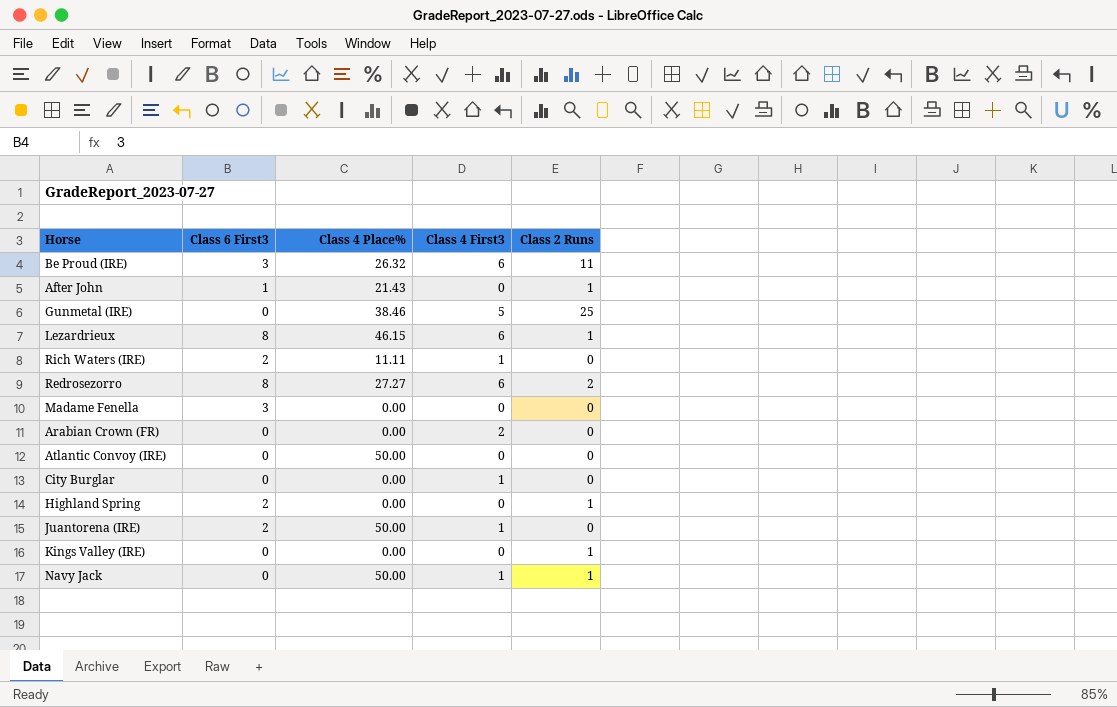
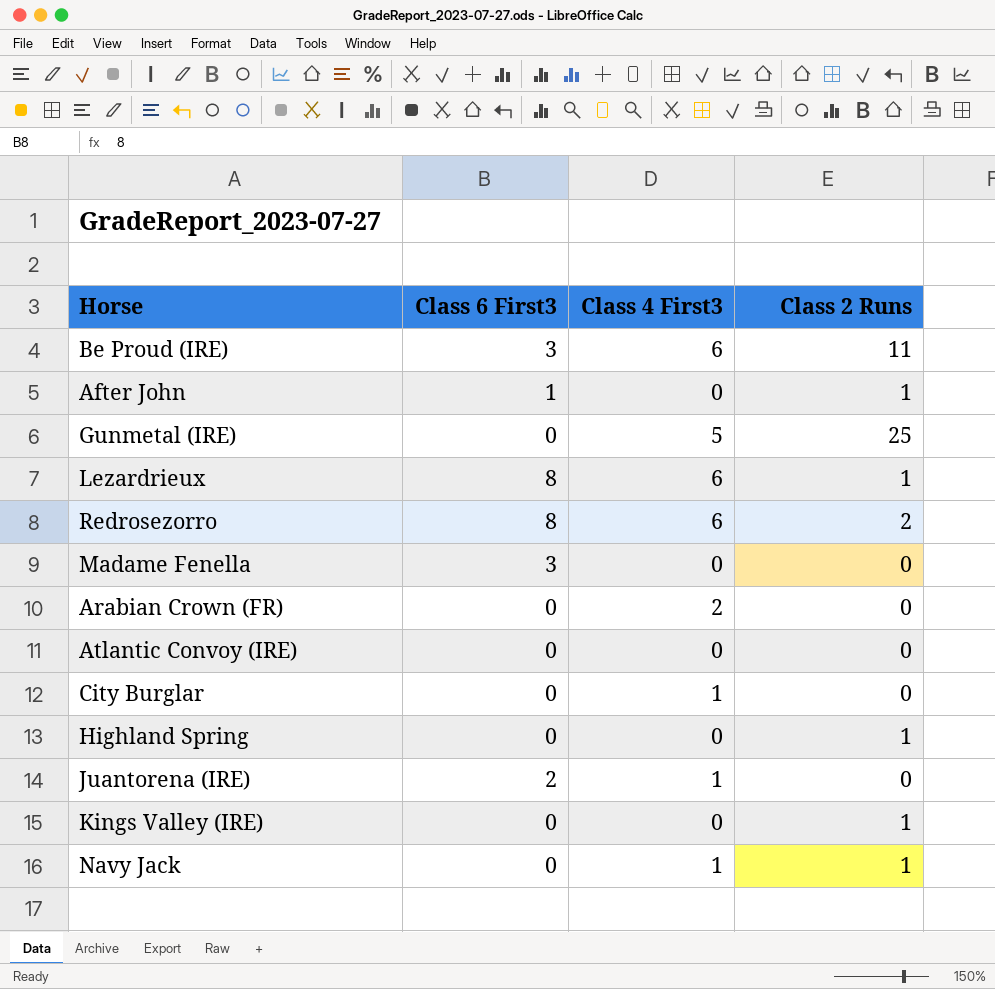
column Class 4 Place% | position: 3 -> none
row Rich Waters (IRE): 2 | 11.11 | 1 | 0 -> none
Highland Spring | Class 6 First3: 2 -> 0

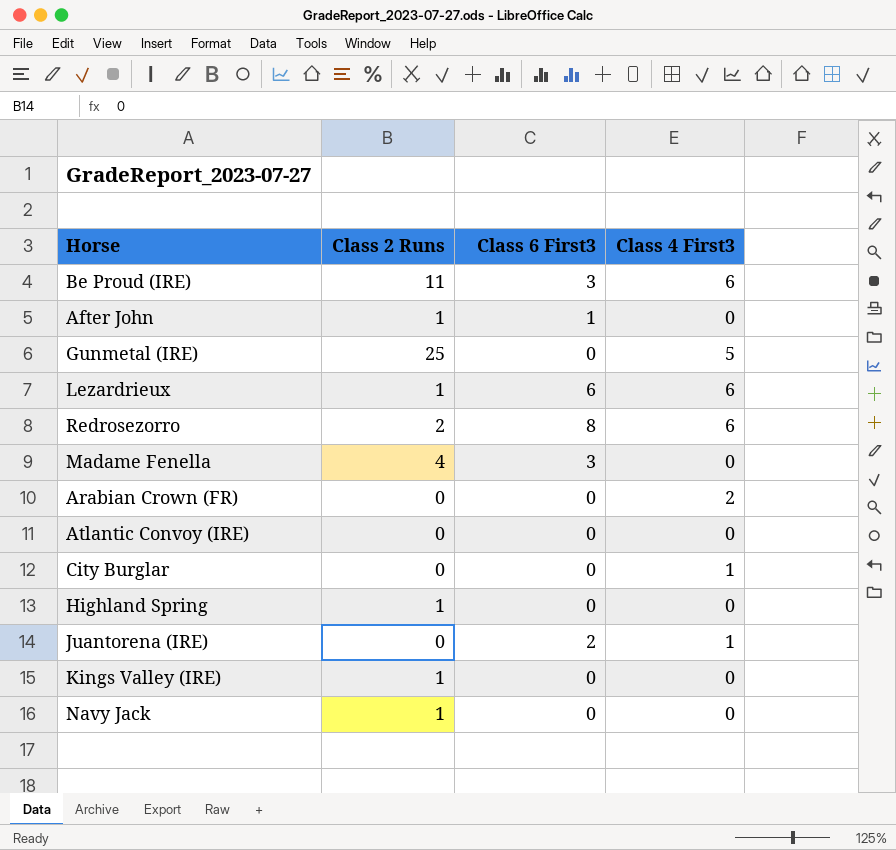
column Class 2 Runs | position: 4 -> 2
Lezardrieux | Class 6 First3: 8 -> 6
Madame Fenella | Class 2 Runs: 0 -> 4
Navy Jack | Class 4 First3: 1 -> 0

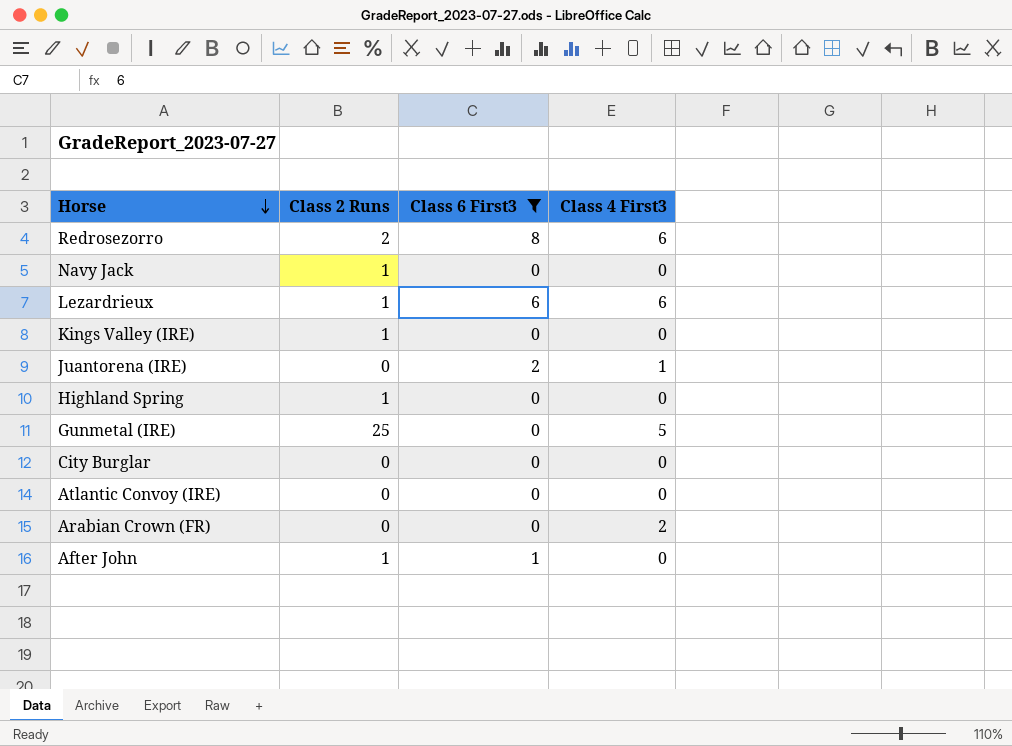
filter: none -> Class 6 First3 != 3
row order: none -> Horse descending
City Burglar | Class 4 First3: 1 -> 0

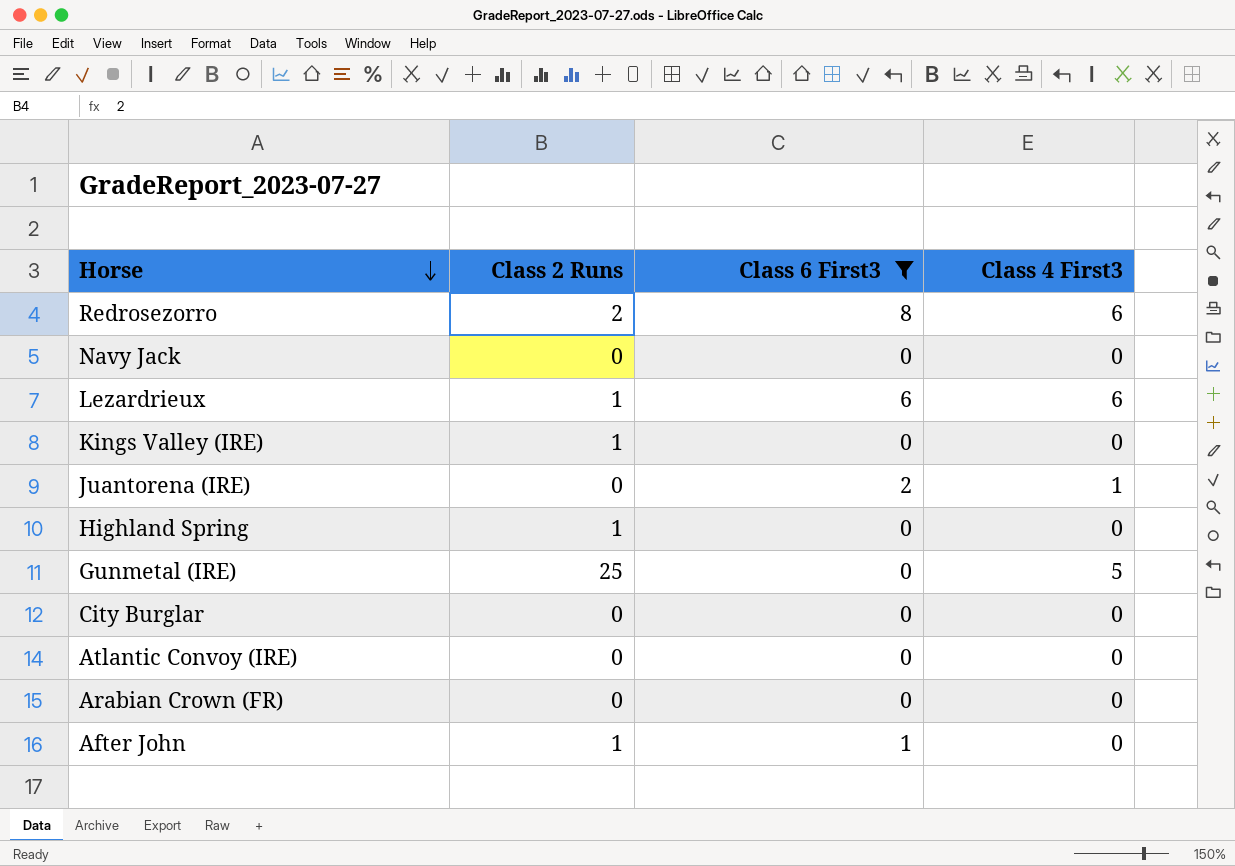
Navy Jack | Class 2 Runs: 1 -> 0
Arabian Crown (FR) | Class 4 First3: 2 -> 0

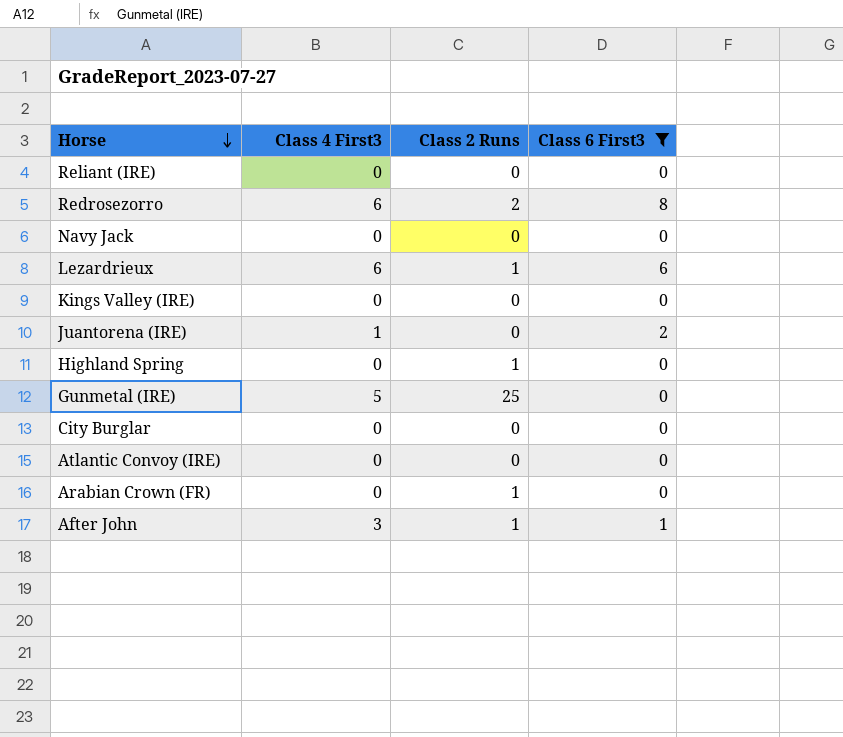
column Class 4 First3 | position: 4 -> 2
row Reliant (IRE): none -> 0 | 0 | 0
Kings Valley (IRE) | Class 2 Runs: 1 -> 0
Arabian Crown (FR) | Class 2 Runs: 0 -> 1
After John | Class 4 First3: 0 -> 3

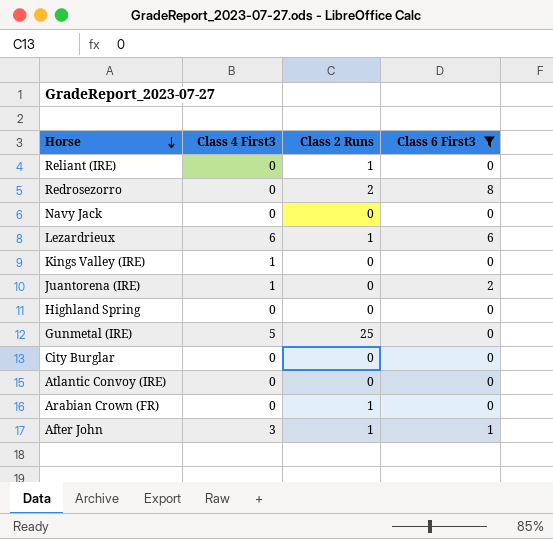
Reliant (IRE) | Class 2 Runs: 0 -> 1
Redrosezorro | Class 4 First3: 6 -> 0
Kings Valley (IRE) | Class 4 First3: 0 -> 1
Highland Spring | Class 2 Runs: 1 -> 0

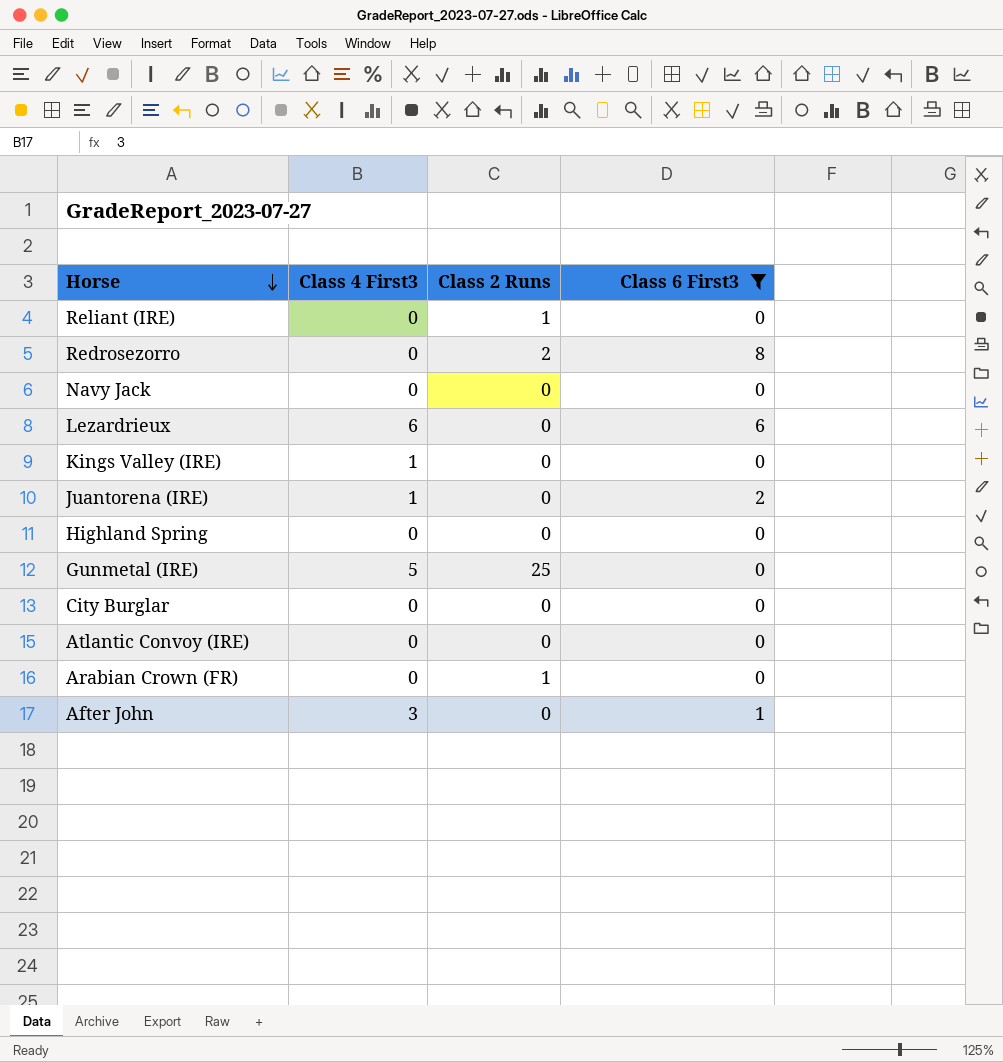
Lezardrieux | Class 2 Runs: 1 -> 0
After John | Class 2 Runs: 1 -> 0

